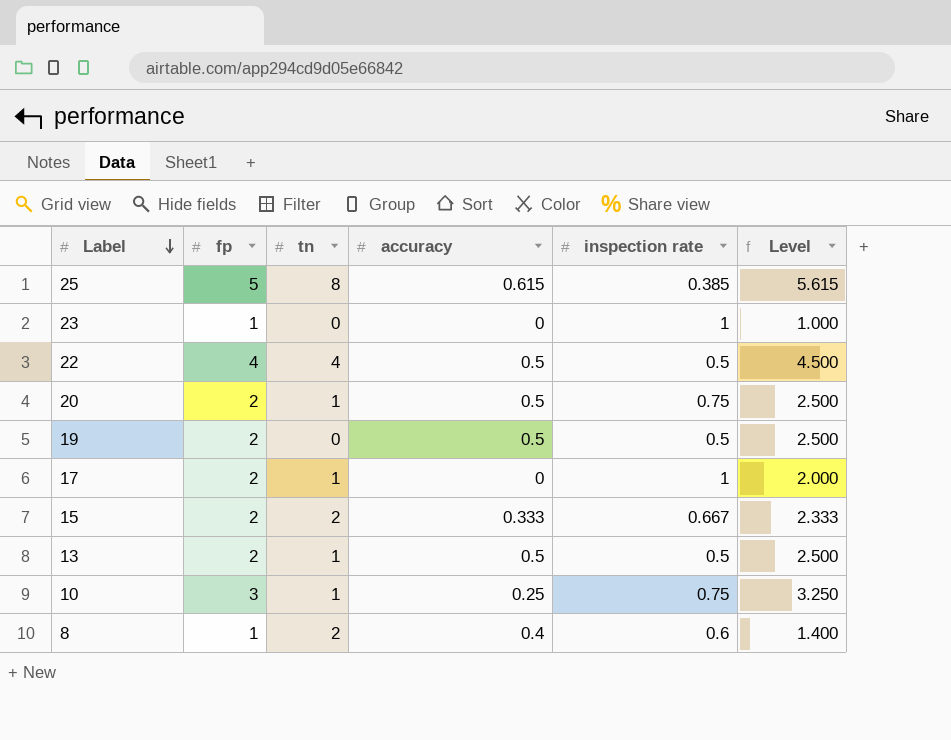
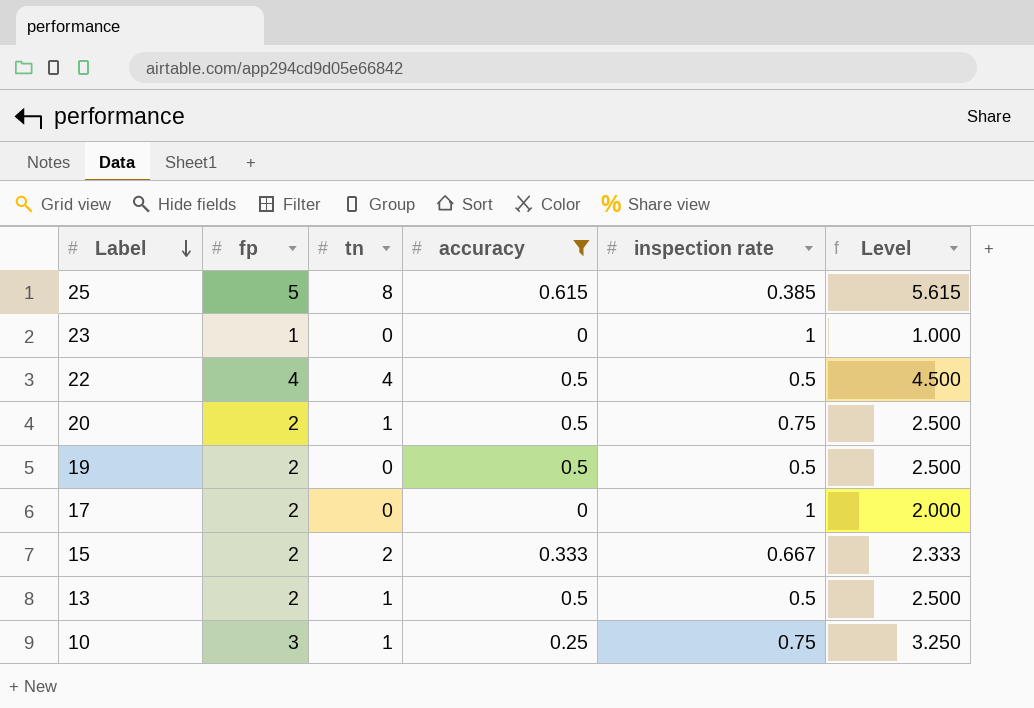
filter: none -> accuracy != 0.4
17 | tn: 1 -> 0

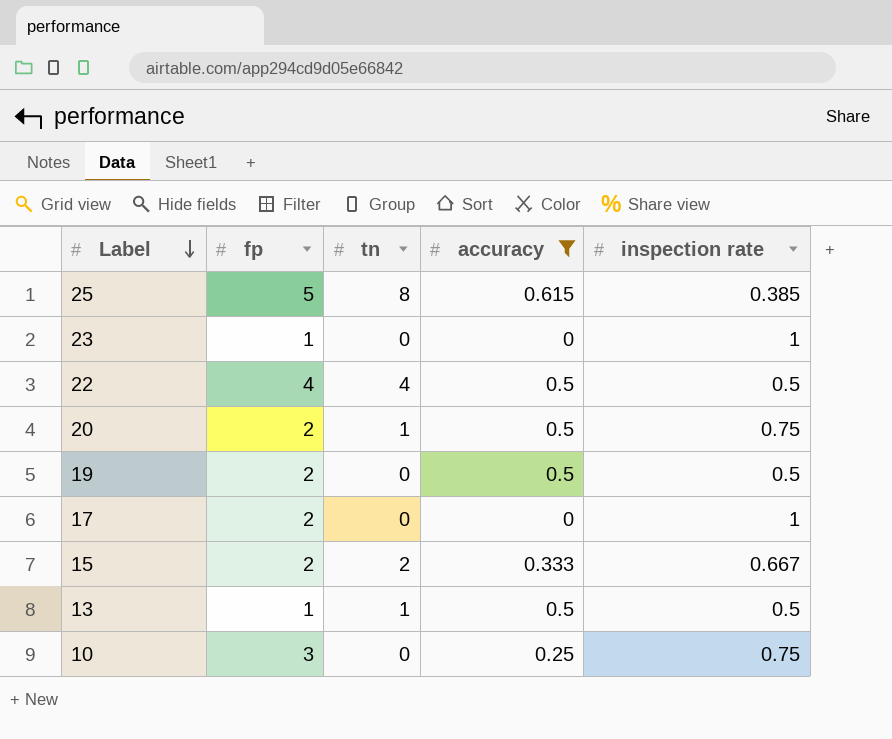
column Level | formula: [fp] + [accuracy] -> none
13 | fp: 2 -> 1
10 | tn: 1 -> 0

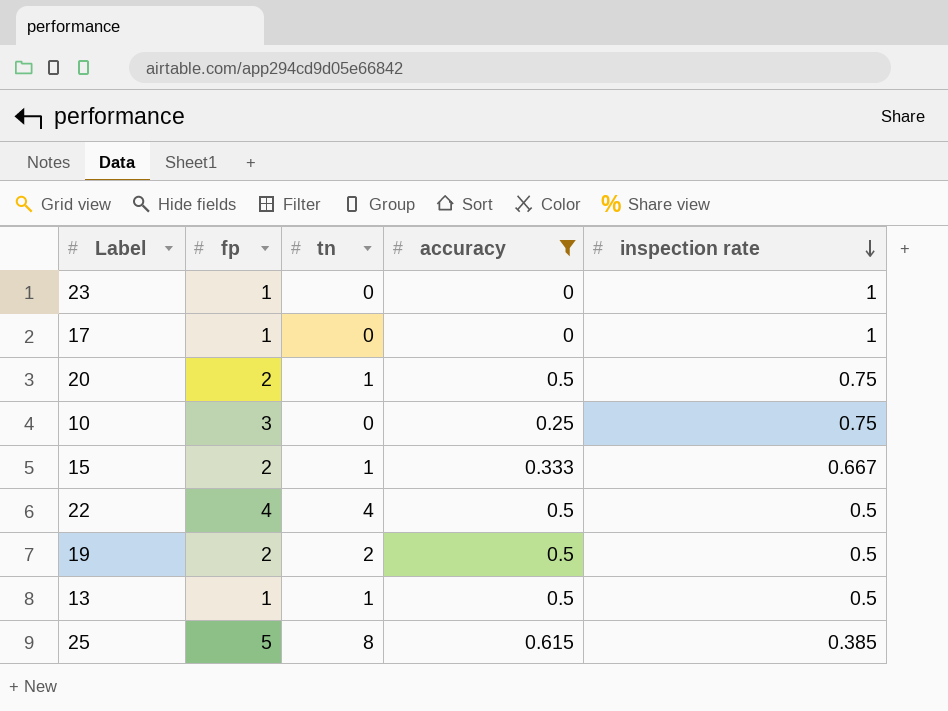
row order: Label descending -> inspection rate descending
17 | fp: 2 -> 1
15 | tn: 2 -> 1
19 | tn: 0 -> 2

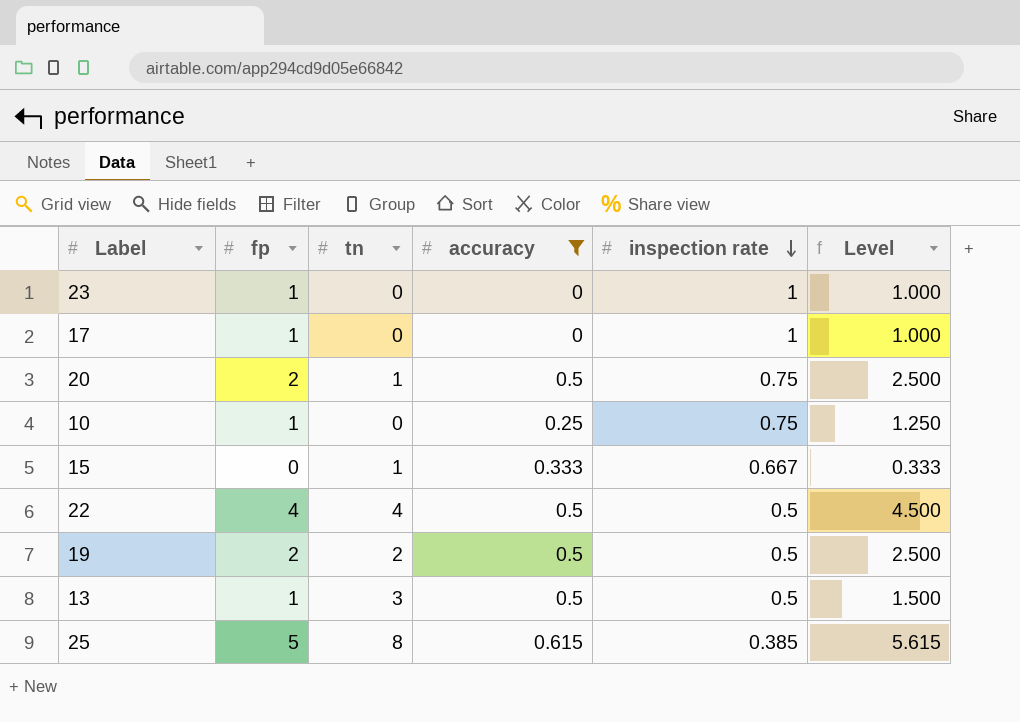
column Level | formula: none -> [fp] + [accuracy]
10 | fp: 3 -> 1
15 | fp: 2 -> 0
13 | tn: 1 -> 3

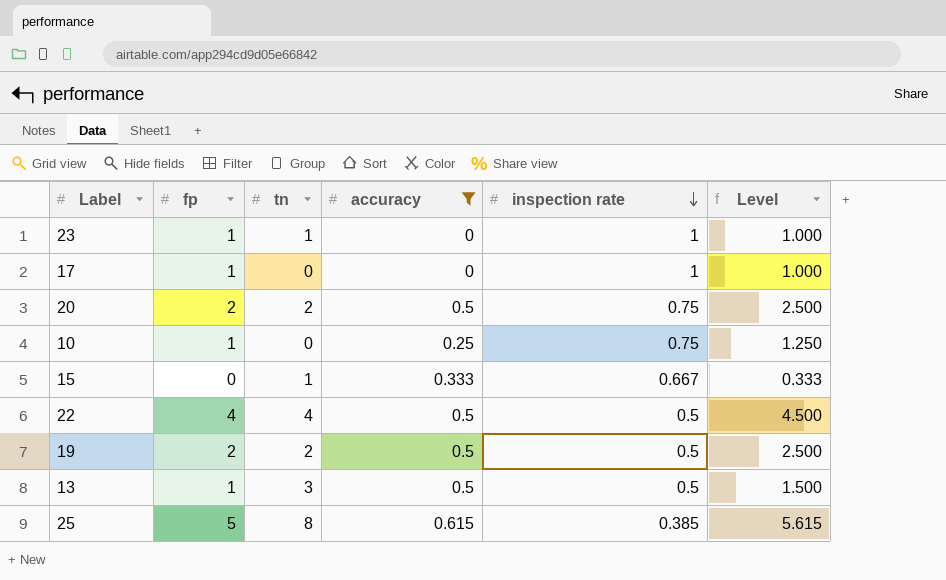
23 | tn: 0 -> 1
20 | tn: 1 -> 2

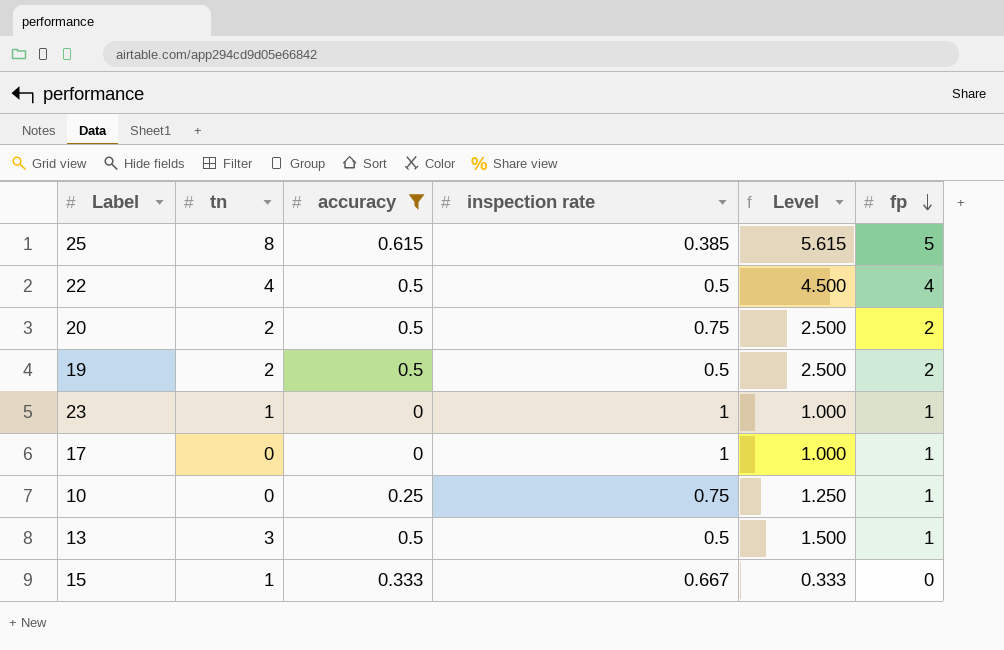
row order: inspection rate descending -> fp descending
column fp | position: 2 -> 6

